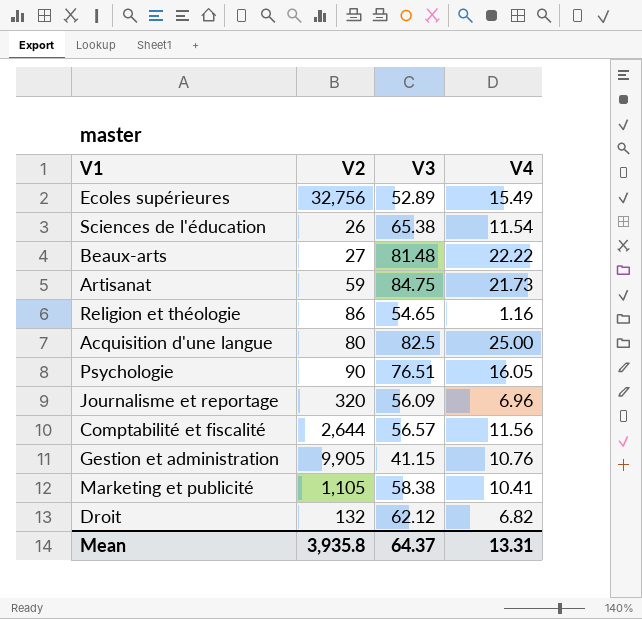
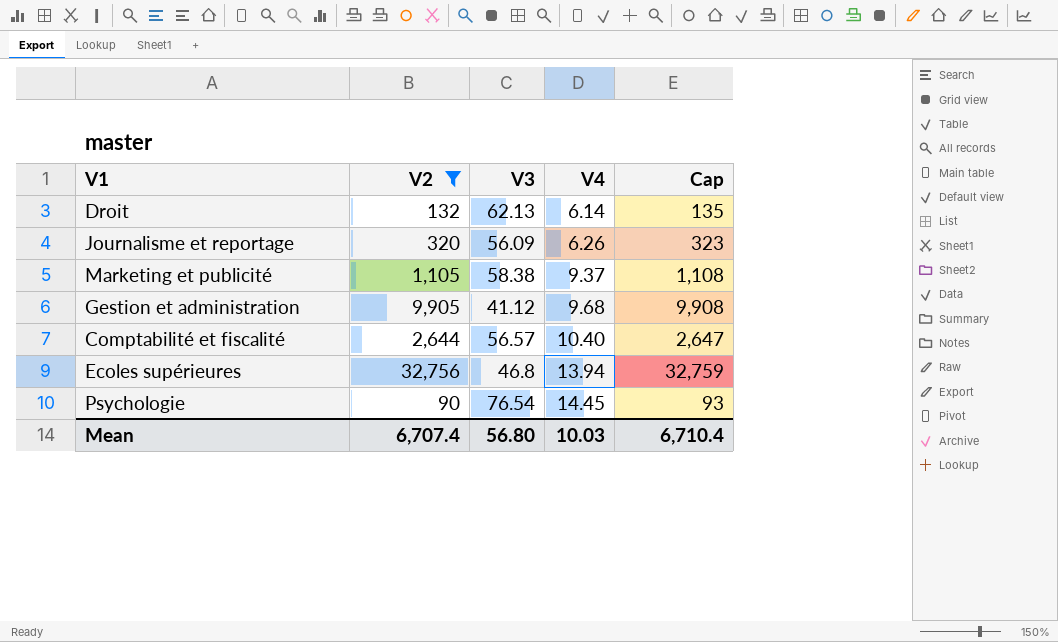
filter: none -> V2 >= 90
row order: none -> V4 ascending
column Cap | formula: none -> [V2] + 3
Droit | V3: 62.12 -> 62.13
Droit | V4: 6.82 -> 6.14
Journalisme et reportage | V4: 6.96 -> 6.26
Marketing et publicité | V4: 10.41 -> 9.37
Gestion et administration | V3: 41.15 -> 41.12
Gestion et administration | V4: 10.76 -> 9.68
Comptabilité et fiscalité | V4: 11.56 -> 10.40
Ecoles supérieures | V3: 52.89 -> 46.8
Ecoles supérieures | V4: 15.49 -> 13.94
Psychologie | V3: 76.51 -> 76.54
Psychologie | V4: 16.05 -> 14.45
Mean | V2: 3,935.8 -> 6,707.4
Mean | V3: 64.37 -> 56.80
Mean | V4: 13.31 -> 10.03

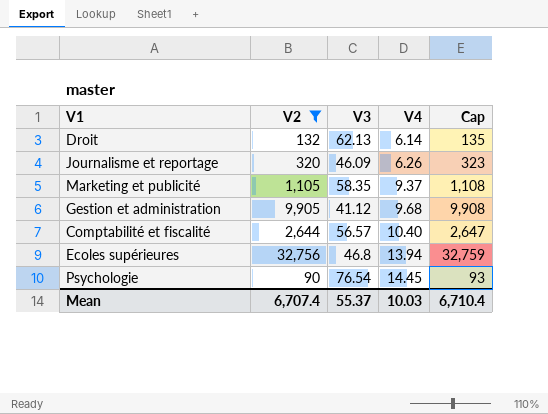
Journalisme et reportage | V3: 56.09 -> 46.09
Marketing et publicité | V3: 58.38 -> 58.35
Mean | V3: 56.80 -> 55.37

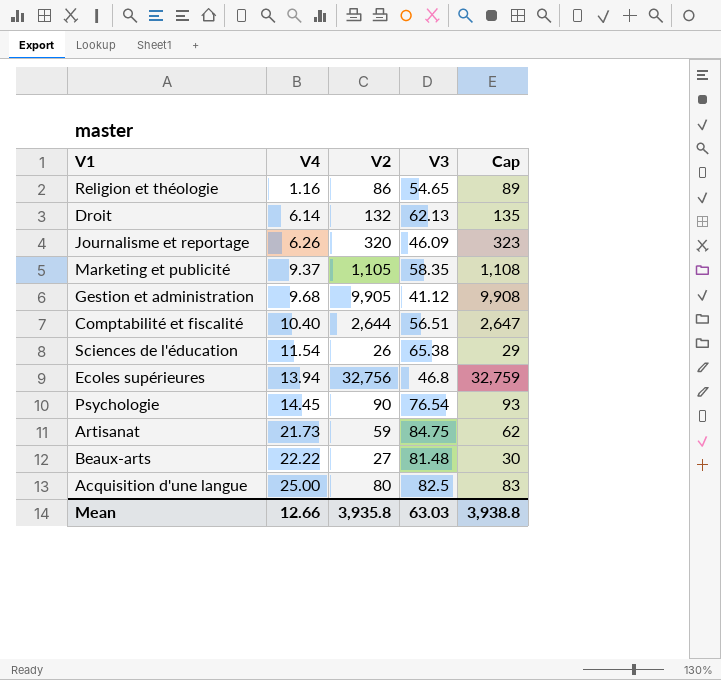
filter: V2 >= 90 -> none
column V4 | position: 4 -> 2
Comptabilité et fiscalité | V3: 56.57 -> 56.51
Mean | V4: 10.03 -> 12.66
Mean | V2: 6,707.4 -> 3,935.8
Mean | V3: 55.37 -> 63.03
Mean | Cap: 6,710.4 -> 3,938.8

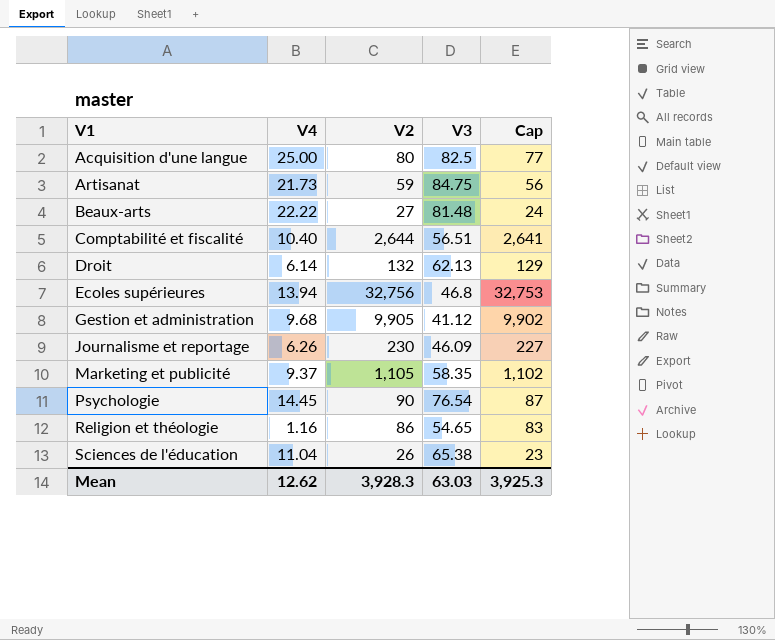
row order: V4 ascending -> V1 ascending
column Cap | formula: [V2] + 3 -> [V2] - 3
Journalisme et reportage | V2: 320 -> 230
Sciences de l'éducation | V4: 11.54 -> 11.04
Mean | V4: 12.66 -> 12.62
Mean | V2: 3,935.8 -> 3,928.3
Mean | Cap: 3,938.8 -> 3,925.3

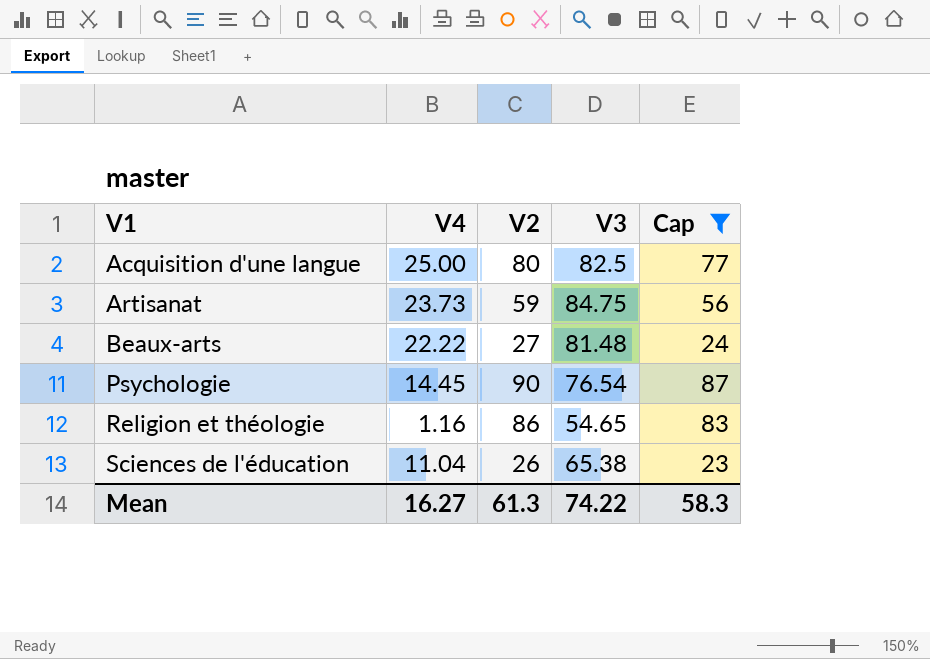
filter: none -> Cap <= 87
Artisanat | V4: 21.73 -> 23.73
Mean | V4: 12.62 -> 16.27
Mean | V2: 3,928.3 -> 61.3
Mean | V3: 63.03 -> 74.22
Mean | Cap: 3,925.3 -> 58.3

